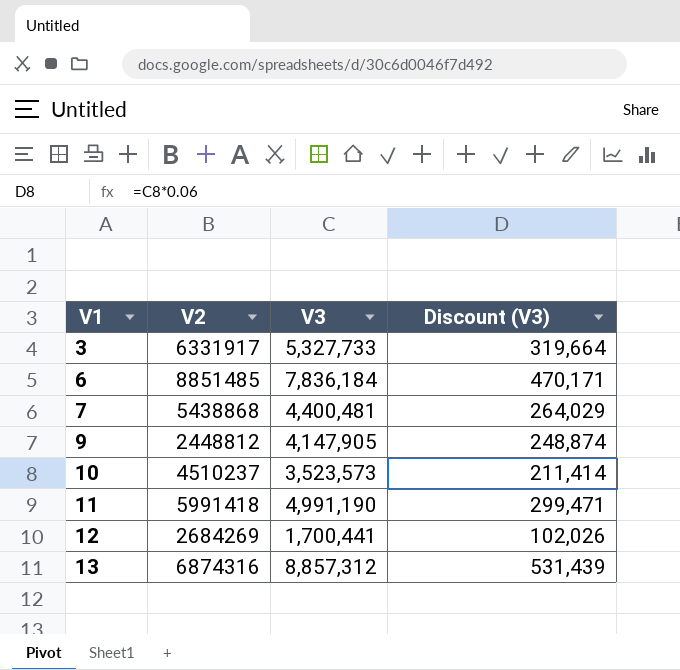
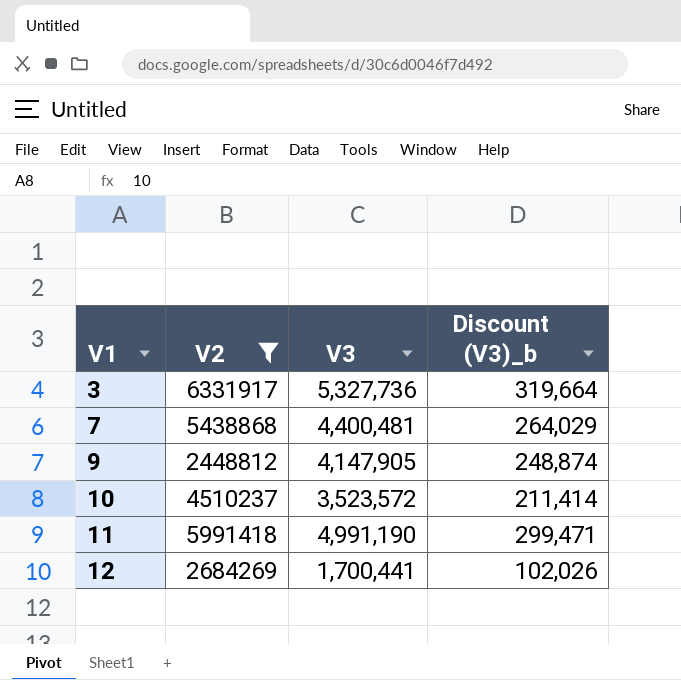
filter: none -> V2 <= 6331917
column name: Discount (V3) -> Discount (V3)_b
3 | V3: 5,327,733 -> 5,327,736
10 | V3: 3,523,573 -> 3,523,572

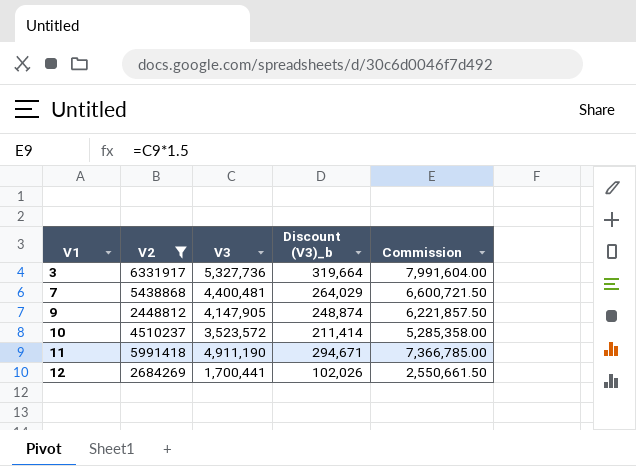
column Commission | formula: none -> [V3] * 1.5
11 | V3: 4,991,190 -> 4,911,190
11 | Discount (V3)_b: 299,471 -> 294,671

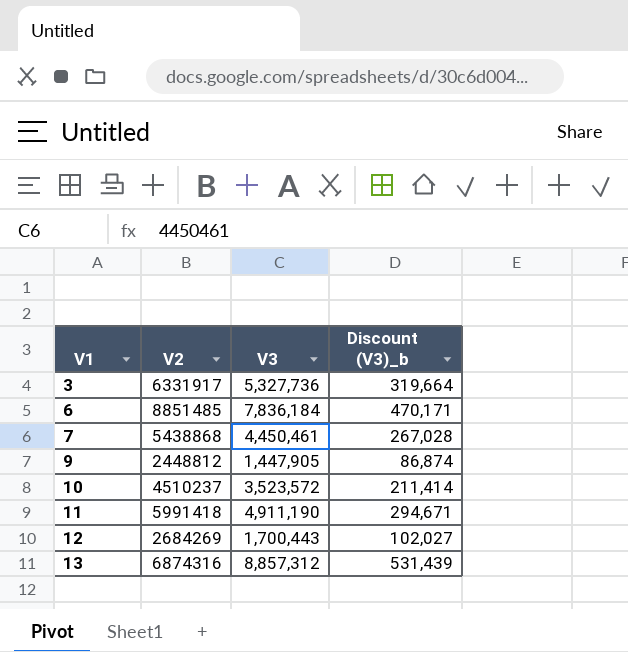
filter: V2 <= 6331917 -> none
column Commission | formula: [V3] * 1.5 -> none
7 | V3: 4,400,481 -> 4,450,461
7 | Discount (V3)_b: 264,029 -> 267,028
9 | V3: 4,147,905 -> 1,447,905
9 | Discount (V3)_b: 248,874 -> 86,874
12 | V3: 1,700,441 -> 1,700,443
12 | Discount (V3)_b: 102,026 -> 102,027

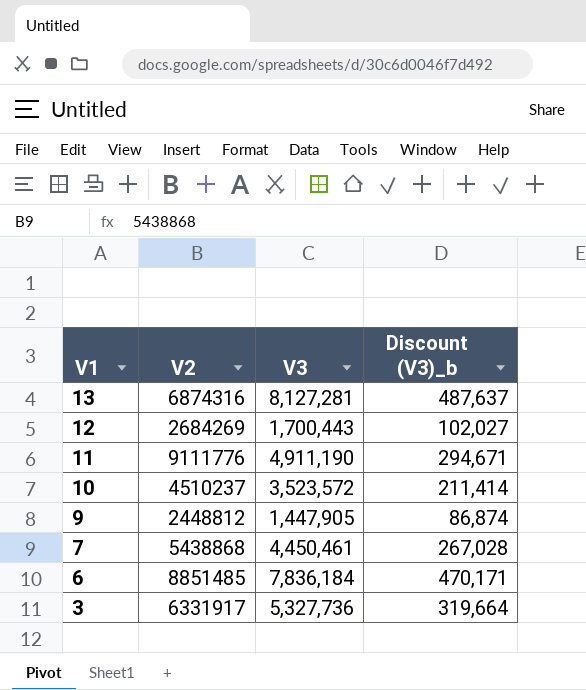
row order: V1 ascending -> V1 descending
13 | V3: 8,857,312 -> 8,127,281
13 | Discount (V3)_b: 531,439 -> 487,637
11 | V2: 5991418 -> 9111776

